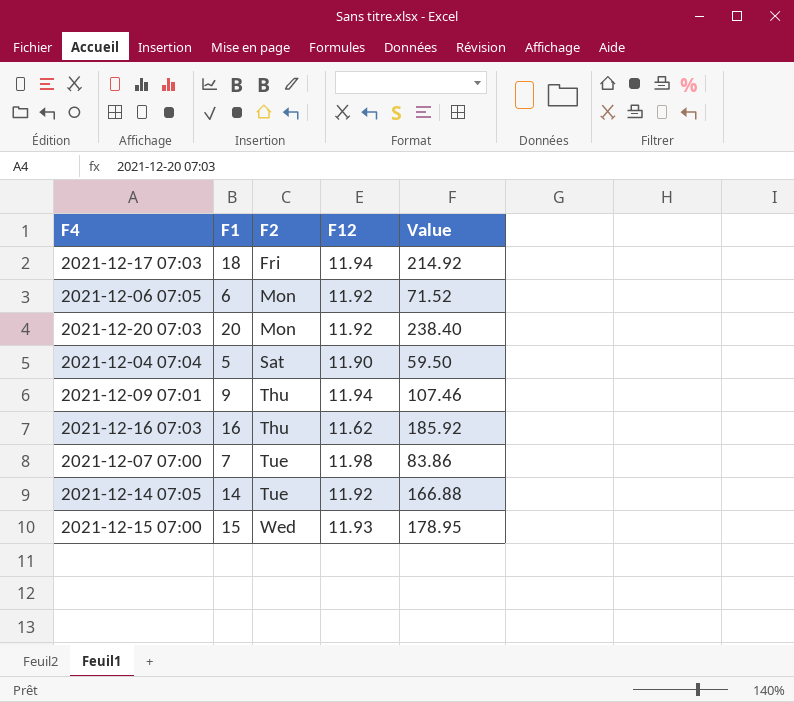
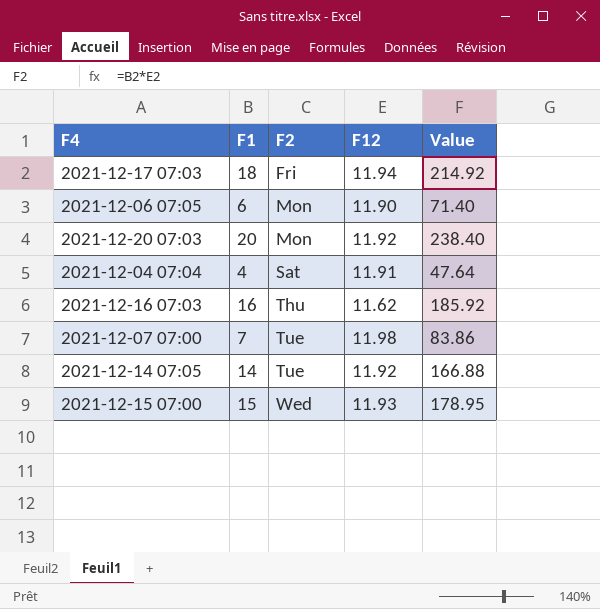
row 2021-12-09 07:01: 9 | Thu | 11.94 | 107.46 -> none
2021-12-06 07:05 | F12: 11.92 -> 11.90
2021-12-06 07:05 | Value: 71.52 -> 71.40
2021-12-04 07:04 | F1: 5 -> 4
2021-12-04 07:04 | F12: 11.90 -> 11.91
2021-12-04 07:04 | Value: 59.50 -> 47.64

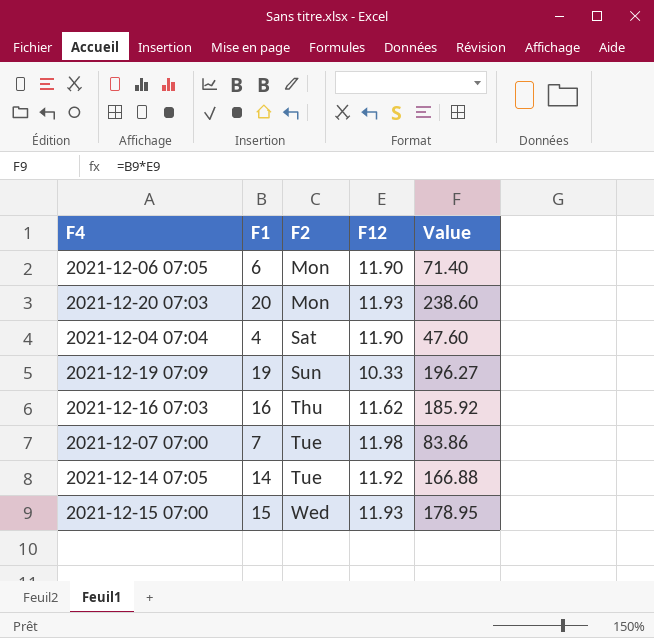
row 2021-12-17 07:03: 18 | Fri | 11.94 | 214.92 -> none
2021-12-20 07:03 | F12: 11.92 -> 11.93
2021-12-20 07:03 | Value: 238.40 -> 238.60
2021-12-04 07:04 | F12: 11.91 -> 11.90
2021-12-04 07:04 | Value: 47.64 -> 47.60
row 2021-12-19 07:09: none -> 19 | Sun | 10.33 | 196.27

